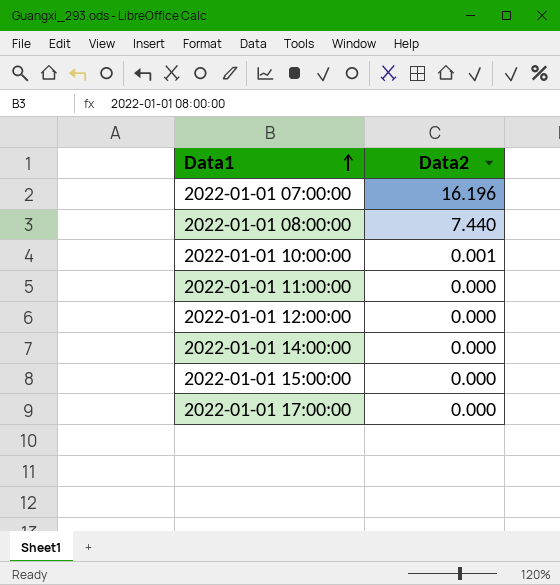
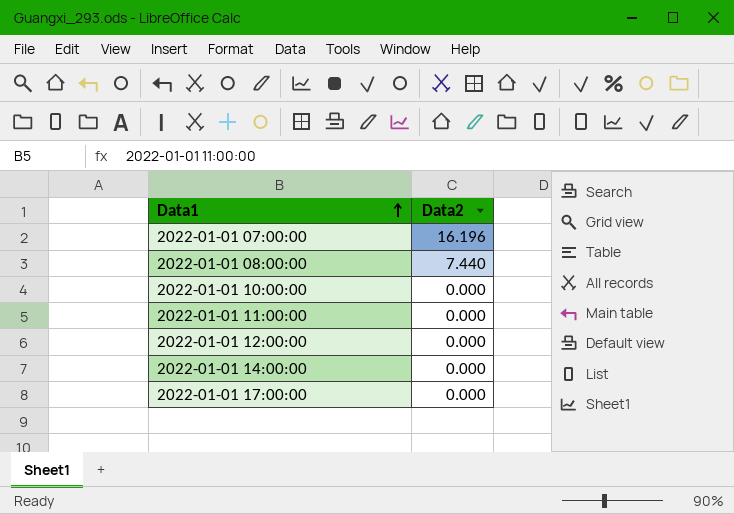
row 2022-01-01 15:00:00: 0.000 -> none
2022-01-01 10:00:00 | Data2: 0.001 -> 0.000

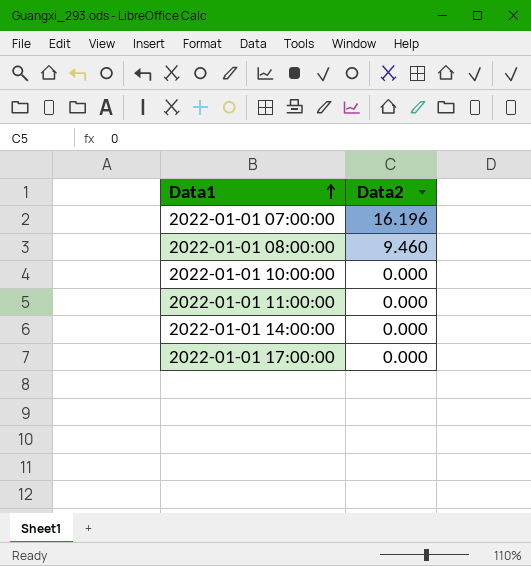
row 2022-01-01 12:00:00: 0.000 -> none
2022-01-01 08:00:00 | Data2: 7.440 -> 9.460

